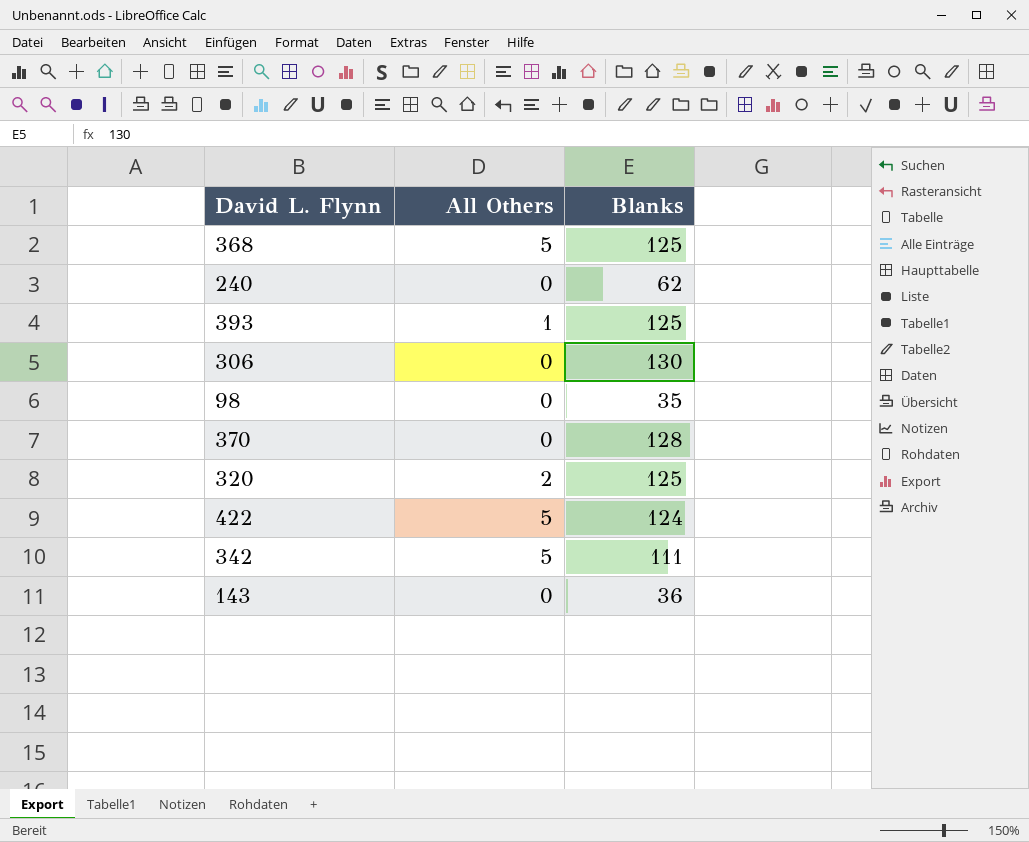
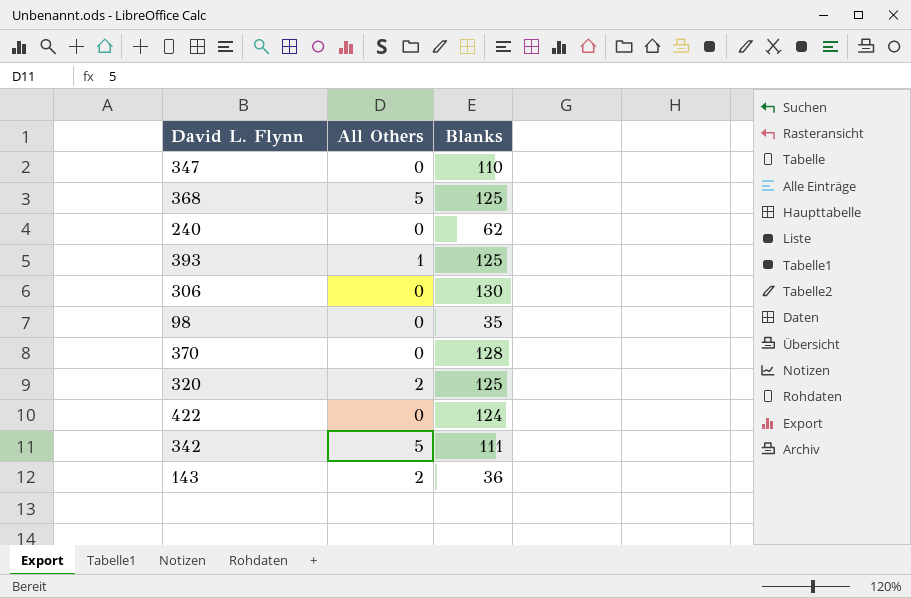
row 347: none -> 0 | 110
422 | All Others: 5 -> 0
143 | All Others: 0 -> 2

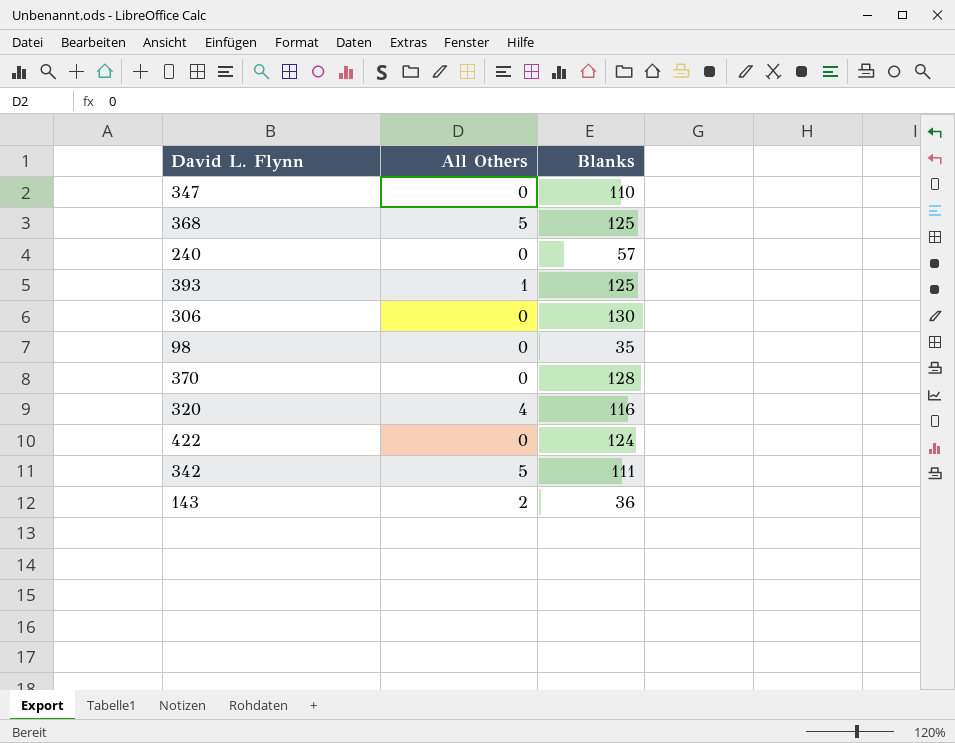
240 | Blanks: 62 -> 57
320 | All Others: 2 -> 4
320 | Blanks: 125 -> 116

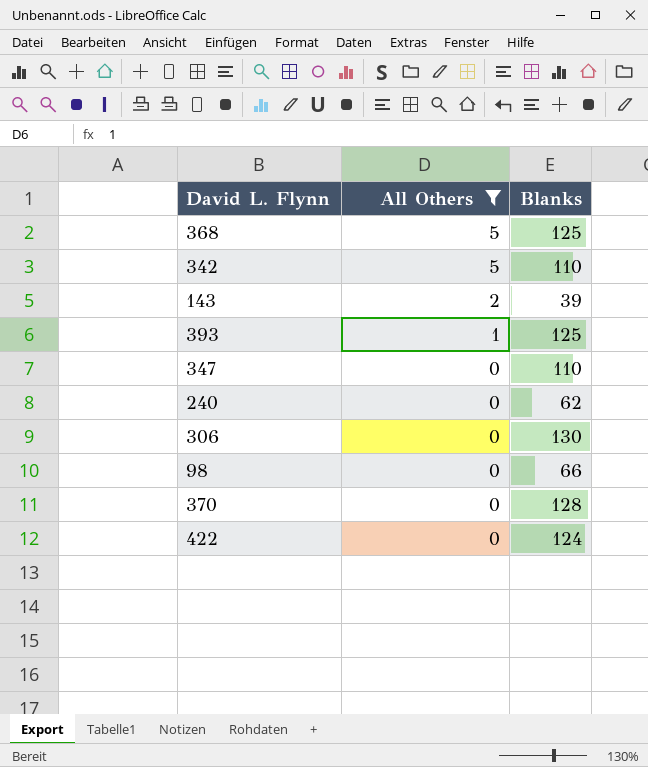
filter: none -> All Others != 4
row order: none -> All Others descending
342 | Blanks: 111 -> 110
143 | Blanks: 36 -> 39
240 | Blanks: 57 -> 62
98 | Blanks: 35 -> 66

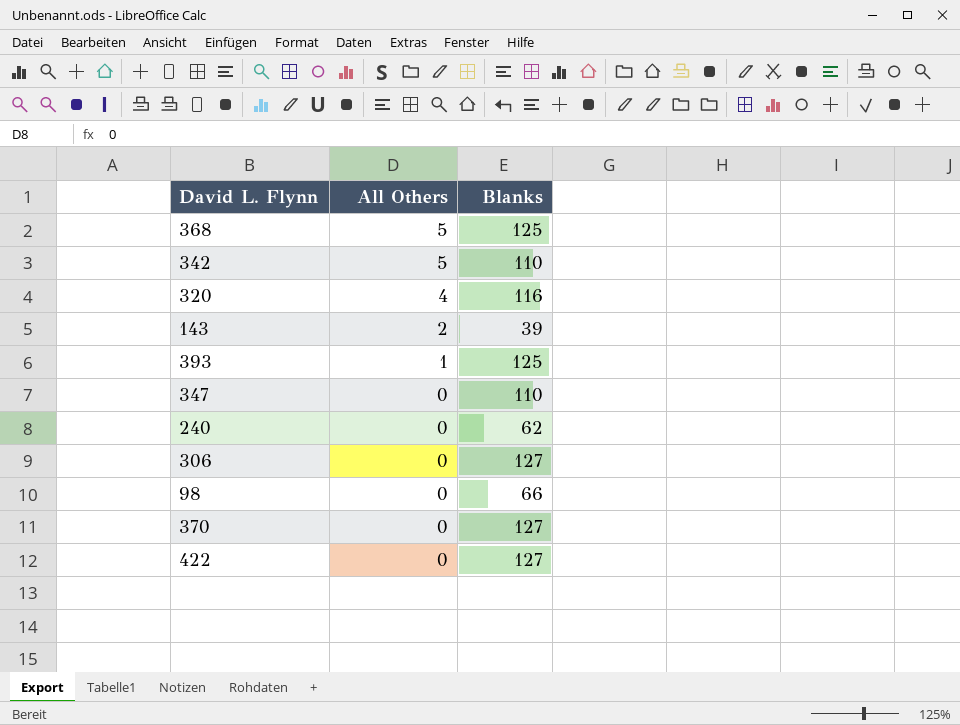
filter: All Others != 4 -> none
306 | Blanks: 130 -> 127
370 | Blanks: 128 -> 127
422 | Blanks: 124 -> 127

